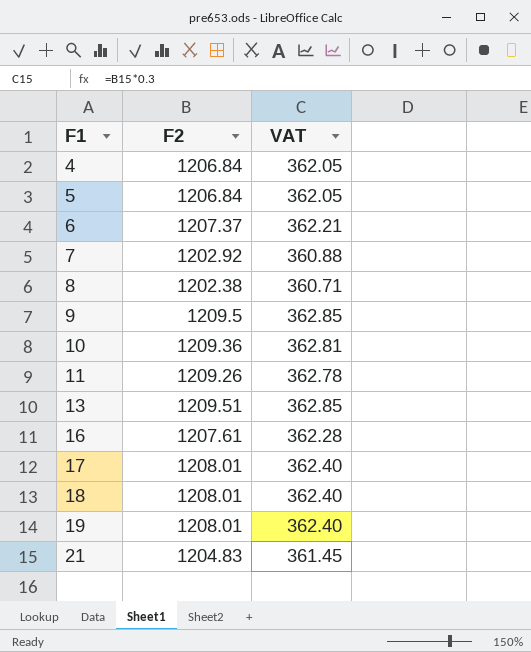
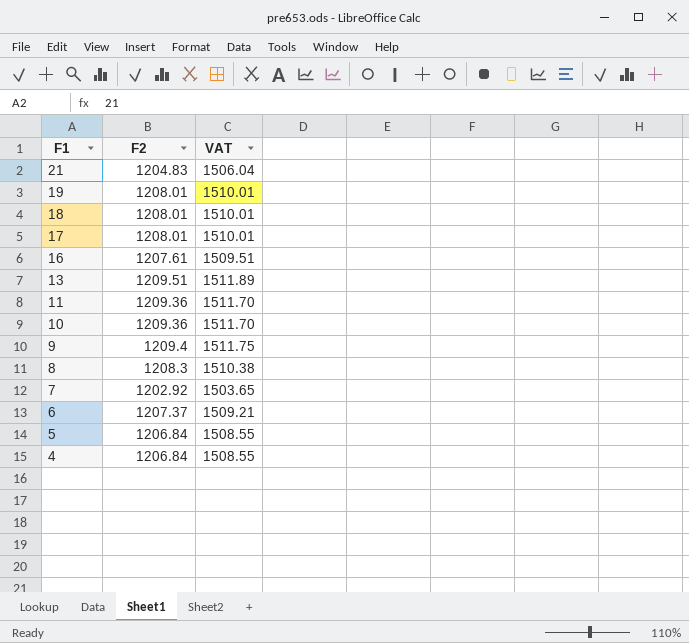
row order: F1 ascending -> F1 descending
column VAT | formula: [F2] * 0.3 -> [F2] * 1.25
11 | F2: 1209.26 -> 1209.36
9 | F2: 1209.5 -> 1209.4
8 | F2: 1202.38 -> 1208.3

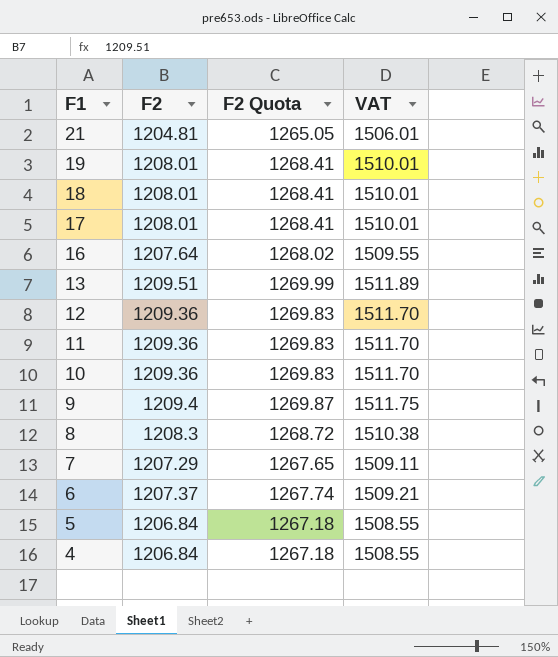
column F2 Quota | formula: none -> [F2] * 1.05
21 | F2: 1204.83 -> 1204.81
21 | VAT: 1506.04 -> 1506.01
16 | F2: 1207.61 -> 1207.64
16 | VAT: 1509.51 -> 1509.55
row 12: none -> 1209.36 | 1269.83 | 1511.70
7 | F2: 1202.92 -> 1207.29
7 | VAT: 1503.65 -> 1509.11

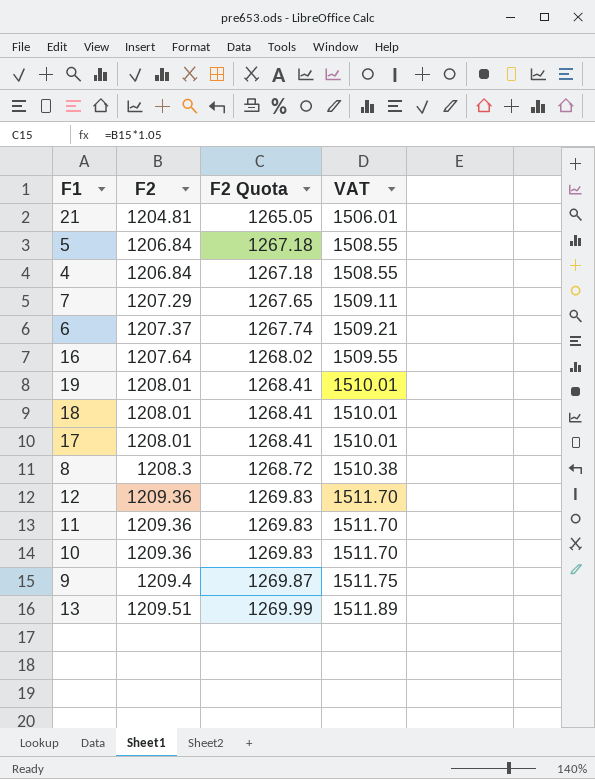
row order: F1 descending -> F2 ascending

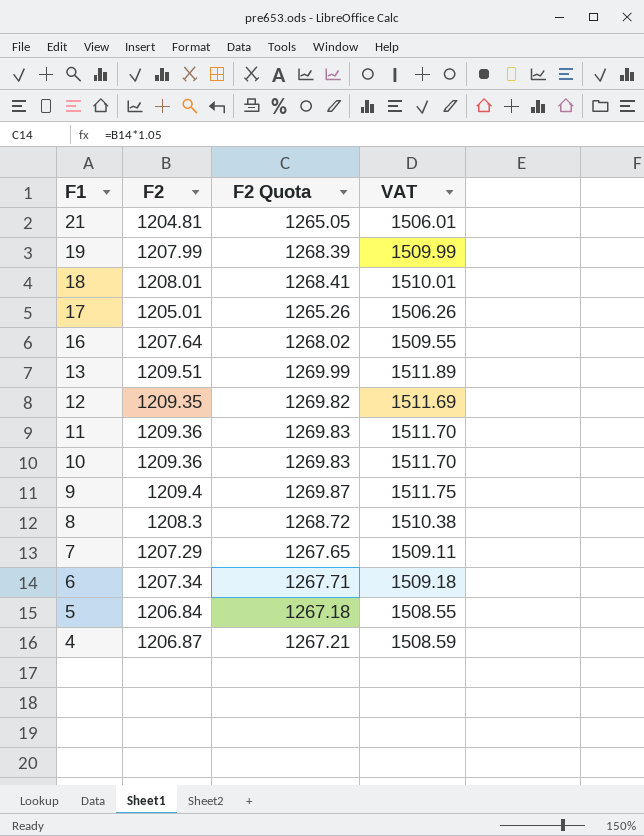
row order: F2 ascending -> F1 descending
19 | F2: 1208.01 -> 1207.99
19 | F2 Quota: 1268.41 -> 1268.39
19 | VAT: 1510.01 -> 1509.99
17 | F2: 1208.01 -> 1205.01
17 | F2 Quota: 1268.41 -> 1265.26
17 | VAT: 1510.01 -> 1506.26
12 | F2: 1209.36 -> 1209.35
12 | F2 Quota: 1269.83 -> 1269.82
12 | VAT: 1511.70 -> 1511.69
6 | F2: 1207.37 -> 1207.34
6 | F2 Quota: 1267.74 -> 1267.71
6 | VAT: 1509.21 -> 1509.18
4 | F2: 1206.84 -> 1206.87
4 | F2 Quota: 1267.18 -> 1267.21
4 | VAT: 1508.55 -> 1508.59

